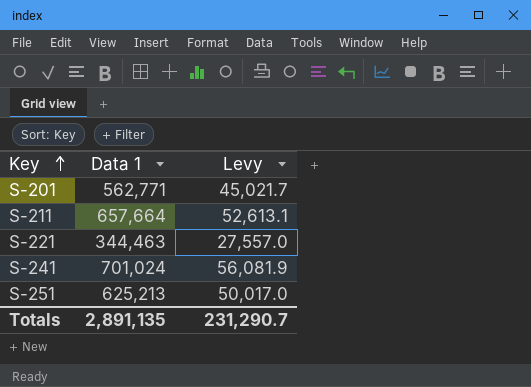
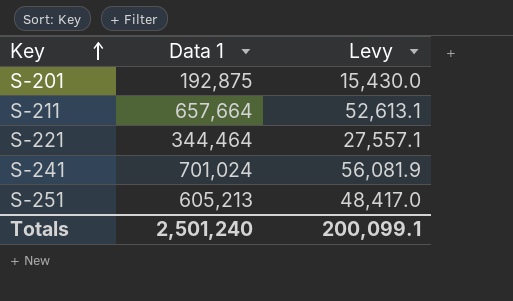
S-201 | Data 1: 562,771 -> 192,875
S-201 | Levy: 45,021.7 -> 15,430.0
S-221 | Data 1: 344,463 -> 344,464
S-221 | Levy: 27,557.0 -> 27,557.1
S-251 | Data 1: 625,213 -> 605,213
S-251 | Levy: 50,017.0 -> 48,417.0
Totals | Data 1: 2,891,135 -> 2,501,240
Totals | Levy: 231,290.7 -> 200,099.1

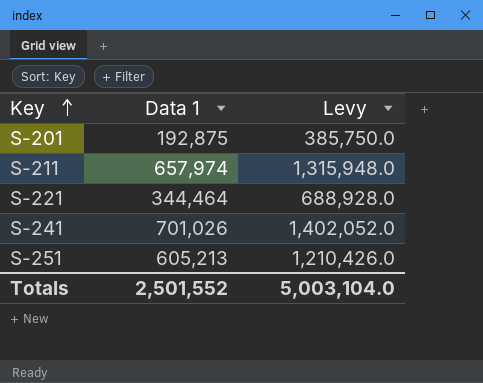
column Levy | formula: [Data 1] * 0.08 -> [Data 1] * 2
S-211 | Data 1: 657,664 -> 657,974
S-241 | Data 1: 701,024 -> 701,026
Totals | Data 1: 2,501,240 -> 2,501,552
Totals | Levy: 200,099.1 -> 5,003,104.0

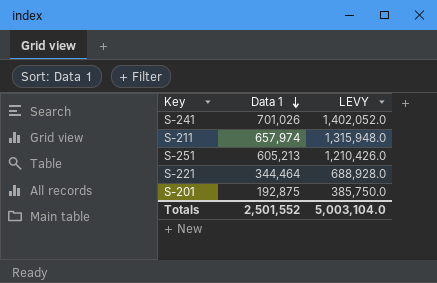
row order: Key ascending -> Data 1 descending
column name: Levy -> LEVY

